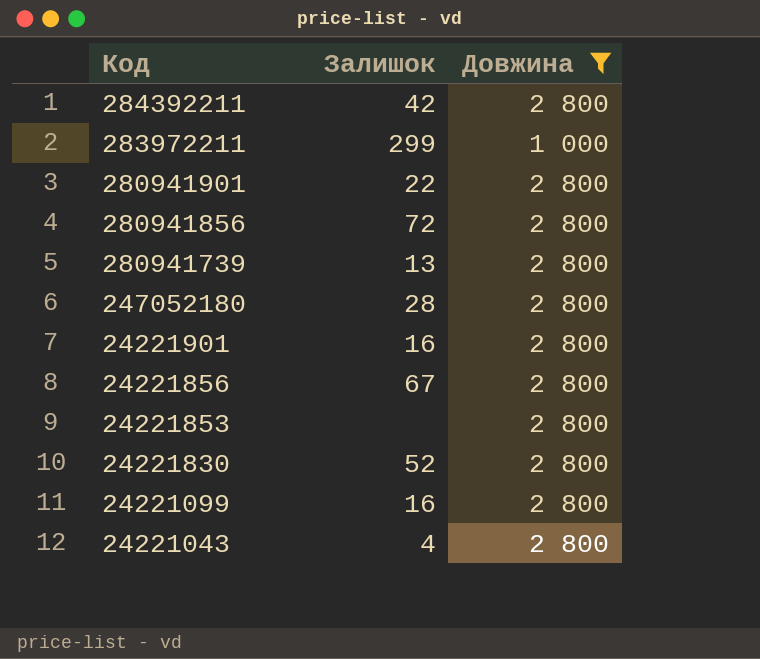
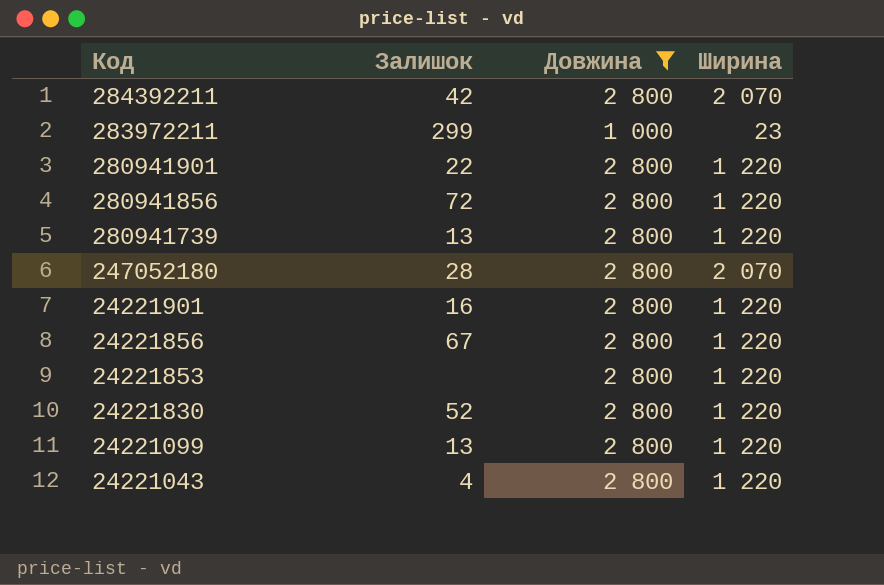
column Ширина | position: none -> 4
24221099 | Залишок: 16 -> 13

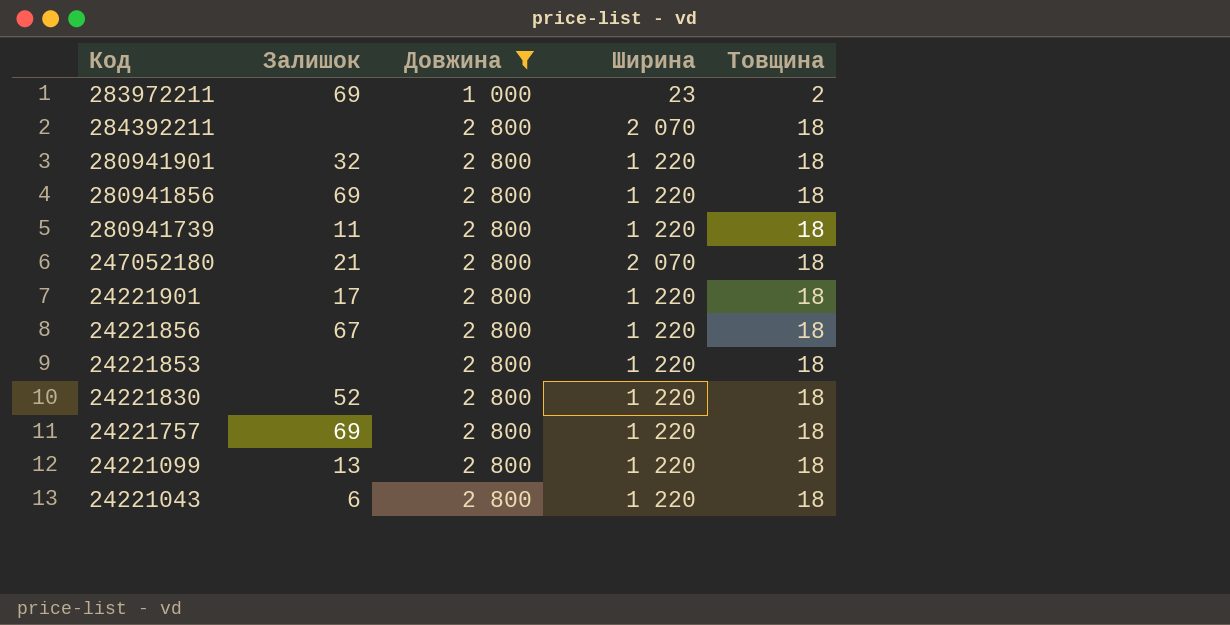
row order: Код descending -> Довжина ascending
column Товщина | position: none -> 5
283972211 | Залишок: 299 -> 69
284392211 | Залишок: 42 -> none
280941901 | Залишок: 22 -> 32
280941856 | Залишок: 72 -> 69
280941739 | Залишок: 13 -> 11
247052180 | Залишок: 28 -> 21
24221901 | Залишок: 16 -> 17
row 24221757: none -> 69 | 2 800 | 1 220 | 18
24221043 | Залишок: 4 -> 6

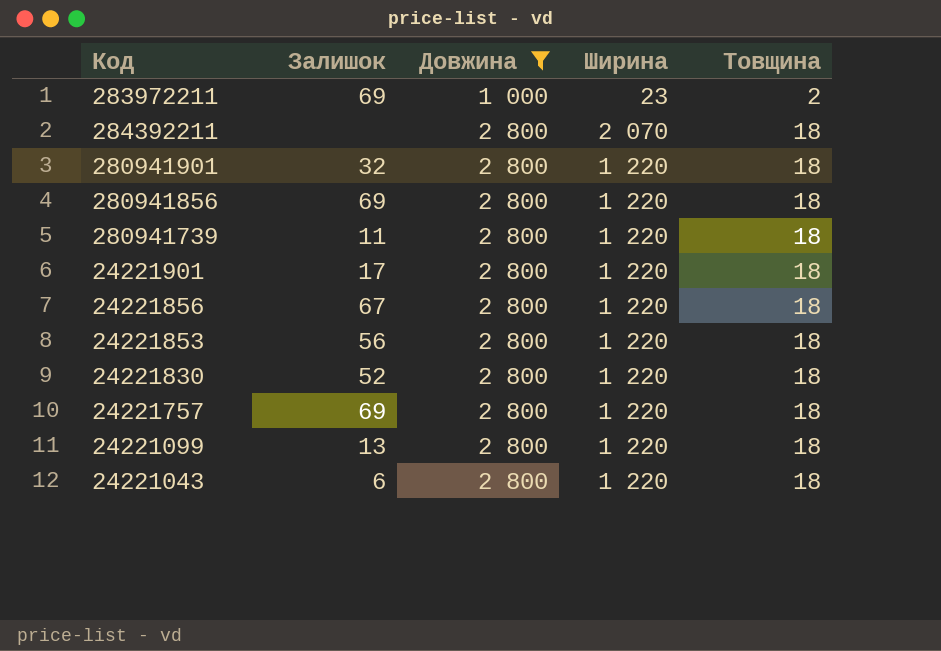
row 247052180: 21 | 2 800 | 2 070 | 18 -> none
24221853 | Залишок: none -> 56

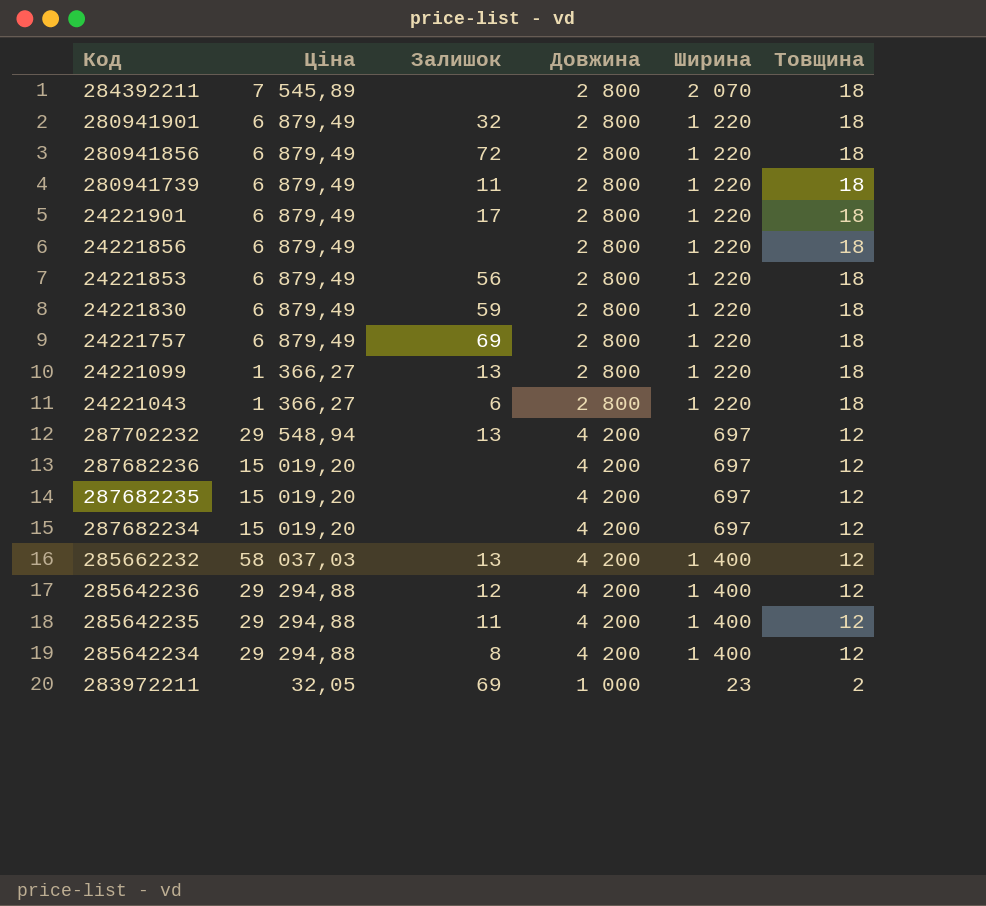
filter: Довжина != 4 200 -> none
row order: Довжина ascending -> Товщина descending
column Ціна | position: none -> 2
280941856 | Залишок: 69 -> 72
24221856 | Залишок: 67 -> none
24221830 | Залишок: 52 -> 59

